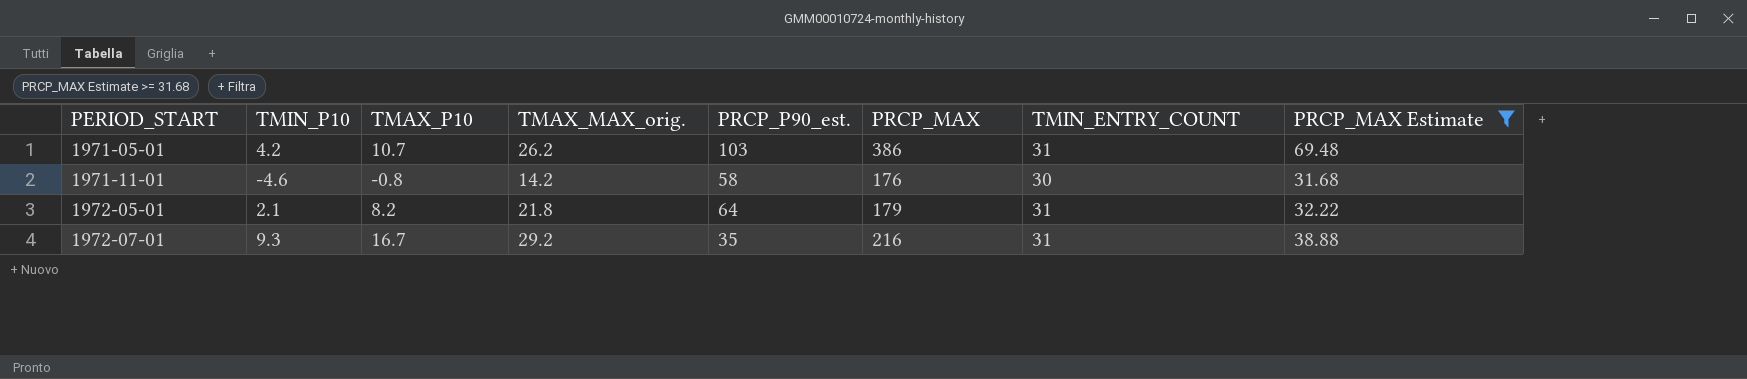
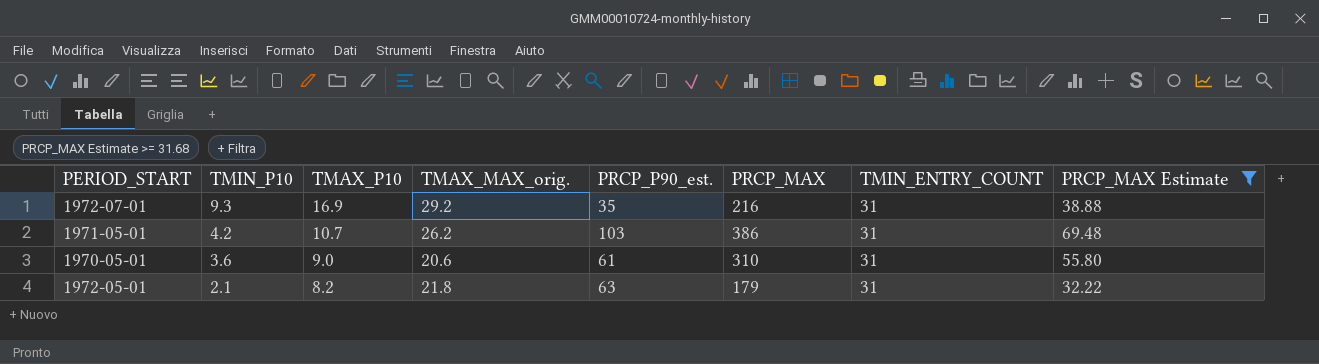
row order: PERIOD_START ascending -> TMIN_P10 descending
row 1971-11-01: -4.6 | -0.8 | 14.2 | 58 | 176 | 30 | 31.68 -> none
1972-07-01 | TMAX_P10: 16.7 -> 16.9
row 1970-05-01: none -> 3.6 | 9.0 | 20.6 | 61 | 310 | 31 | 55.80
1972-05-01 | PRCP_P90_est.: 64 -> 63

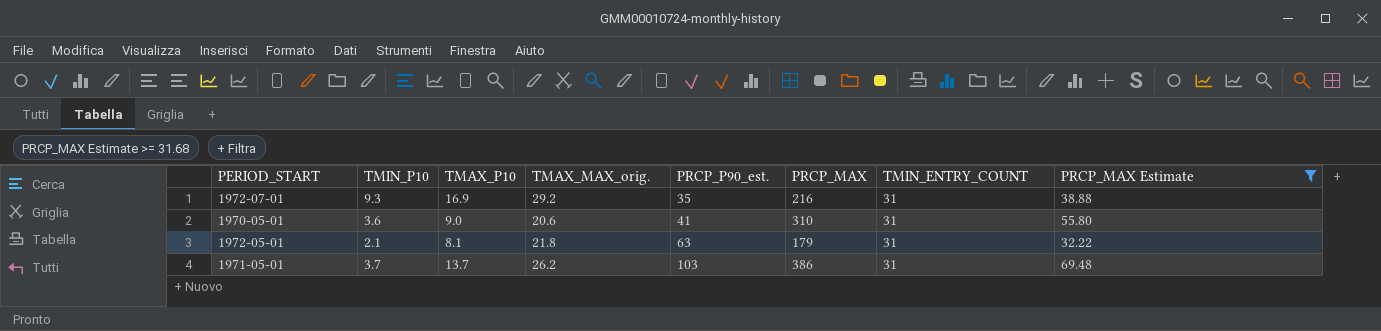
row order: TMIN_P10 descending -> PRCP_P90_est. ascending
1970-05-01 | PRCP_P90_est.: 61 -> 41
1972-05-01 | TMAX_P10: 8.2 -> 8.1
1971-05-01 | TMIN_P10: 4.2 -> 3.7
1971-05-01 | TMAX_P10: 10.7 -> 13.7

